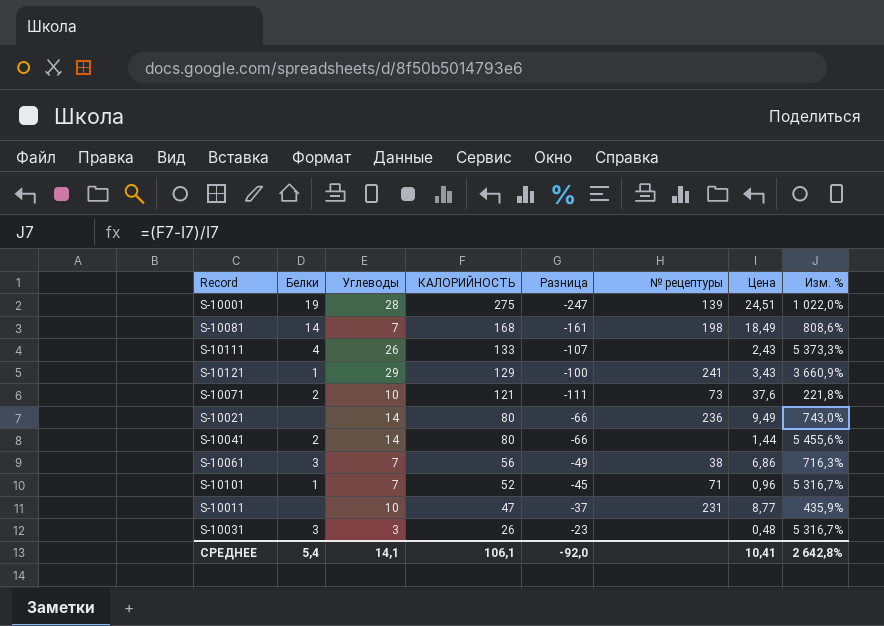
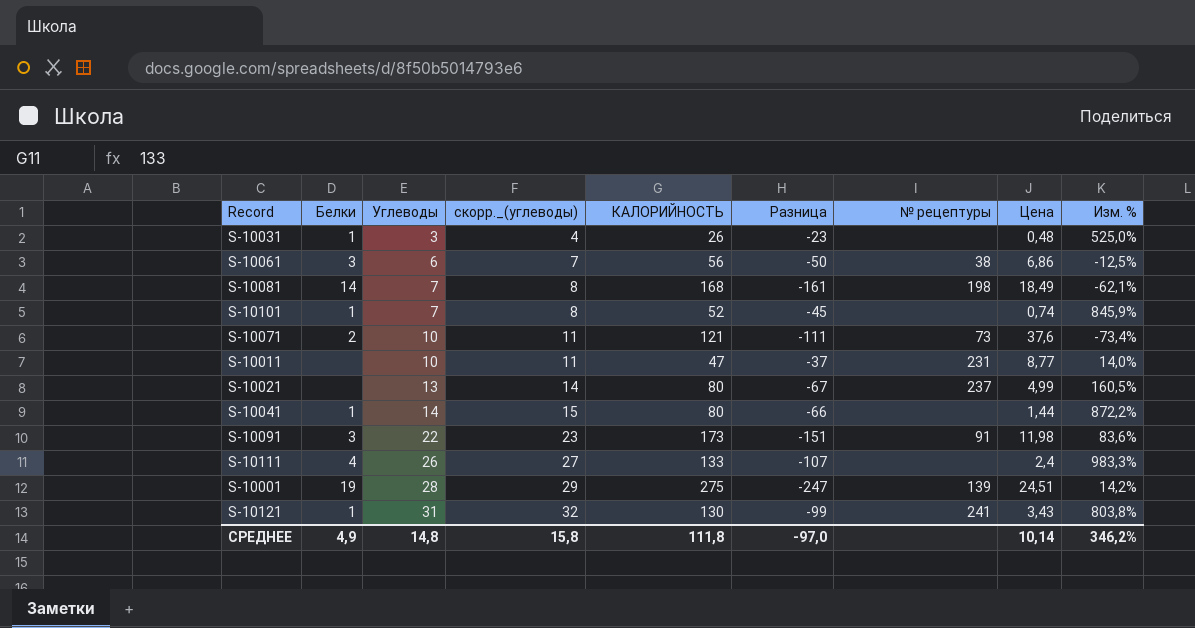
row order: КАЛОРИЙНОСТЬ descending -> Углеводы ascending
column скорр._(углеводы) | formula: none -> [Углеводы] + 1
column Изм. % | formula: ([КАЛОРИЙНОСТЬ] - [Цена]) / [Цена] -> ([Углеводы] - [Цена]) / [Цена]
S-10031 | Белки: 3 -> 1
S-10061 | Углеводы: 7 -> 6
S-10061 | Разница: -49 -> -50
S-10101 | № рецептуры: 71 -> none
S-10101 | Цена: 0,96 -> 0,74
S-10021 | Углеводы: 14 -> 13
S-10021 | Разница: -66 -> -67
S-10021 | № рецептуры: 236 -> 237
S-10021 | Цена: 9,49 -> 4,99
S-10041 | Белки: 2 -> 1
row S-10091: none -> 3 | 22 | 23 | 173 | -151 | 91 | 11,98 | 83,6%
S-10111 | Цена: 2,43 -> 2,4
S-10121 | Углеводы: 29 -> 31
S-10121 | КАЛОРИЙНОСТЬ: 129 -> 130
S-10121 | Разница: -100 -> -99
СРЕДНЕЕ | Белки: 5,4 -> 4,9
СРЕДНЕЕ | Углеводы: 14,1 -> 14,8
СРЕДНЕЕ | КАЛОРИЙНОСТЬ: 106,1 -> 111,8
СРЕДНЕЕ | Разница: -92,0 -> -97,0
СРЕДНЕЕ | Цена: 10,41 -> 10,14
СРЕДНЕЕ | Изм. %: 2 642,8% -> 346,2%

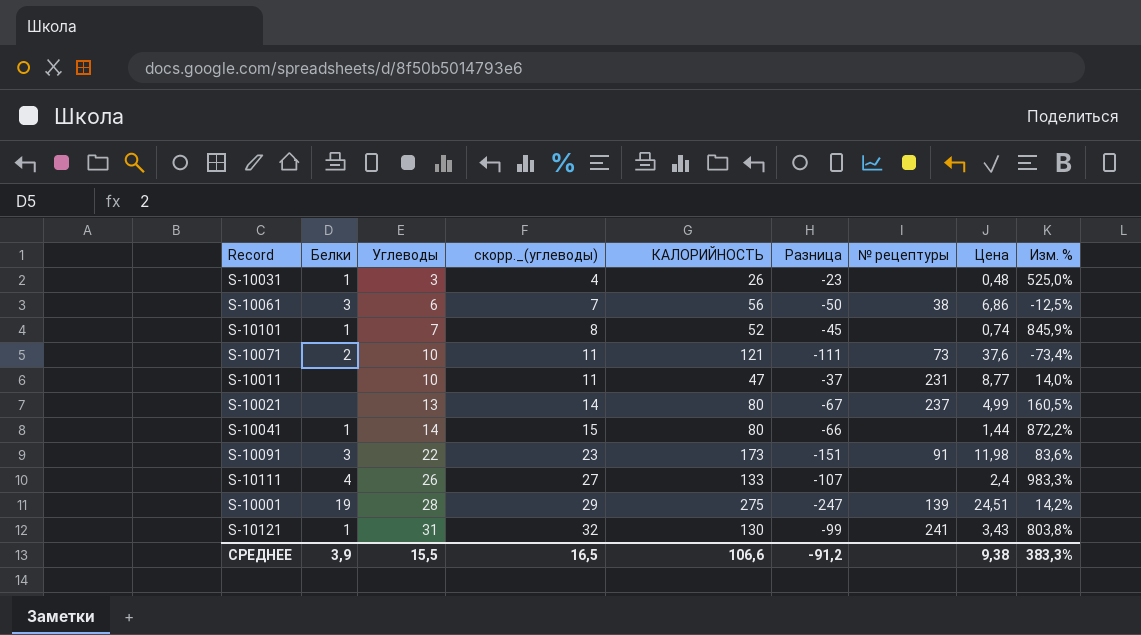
row S-10081: 14 | 7 | 8 | 168 | -161 | 198 | 18,49 | -62,1% -> none
СРЕДНЕЕ | Белки: 4,9 -> 3,9
СРЕДНЕЕ | Углеводы: 14,8 -> 15,5
СРЕДНЕЕ | скорр._(углеводы): 15,8 -> 16,5
СРЕДНЕЕ | КАЛОРИЙНОСТЬ: 111,8 -> 106,6
СРЕДНЕЕ | Разница: -97,0 -> -91,2
СРЕДНЕЕ | Цена: 10,14 -> 9,38
СРЕДНЕЕ | Изм. %: 346,2% -> 383,3%

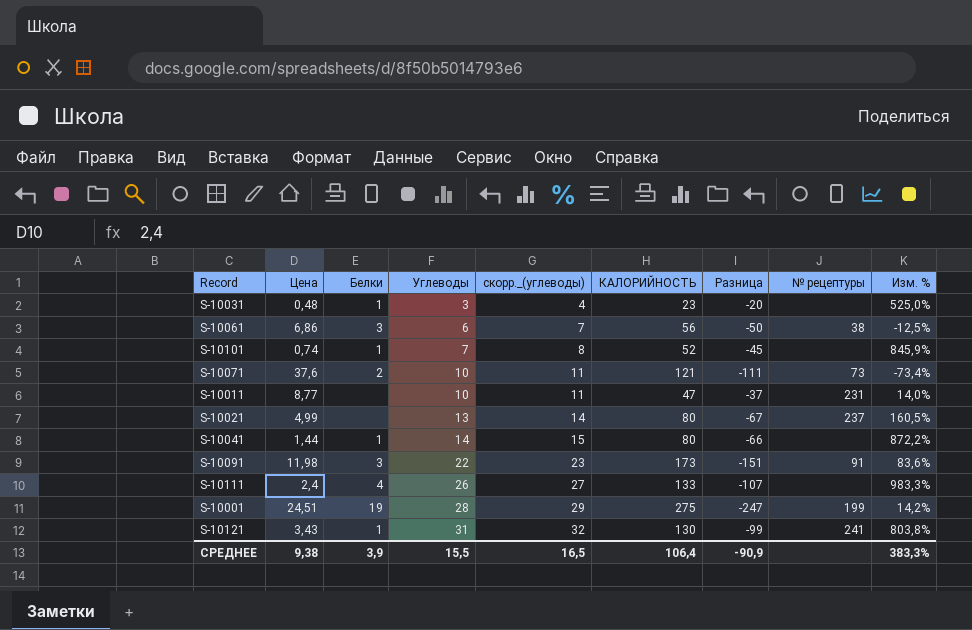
column Цена | position: 8 -> 2
S-10031 | КАЛОРИЙНОСТЬ: 26 -> 23
S-10031 | Разница: -23 -> -20
S-10001 | № рецептуры: 139 -> 199
СРЕДНЕЕ | КАЛОРИЙНОСТЬ: 106,6 -> 106,4
СРЕДНЕЕ | Разница: -91,2 -> -90,9

